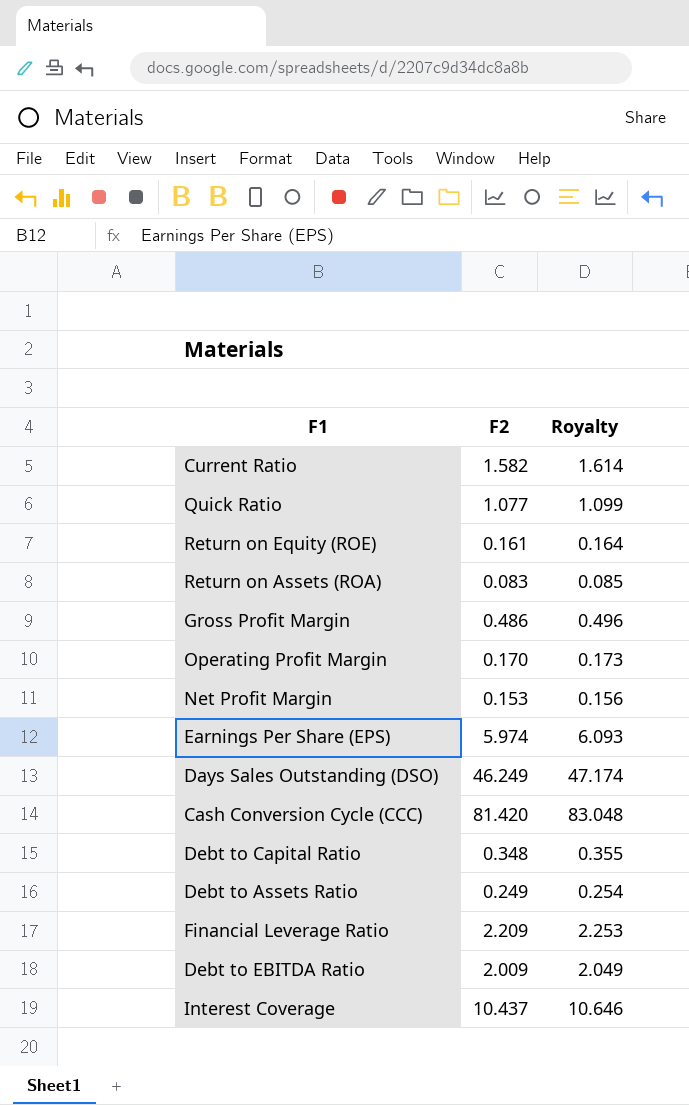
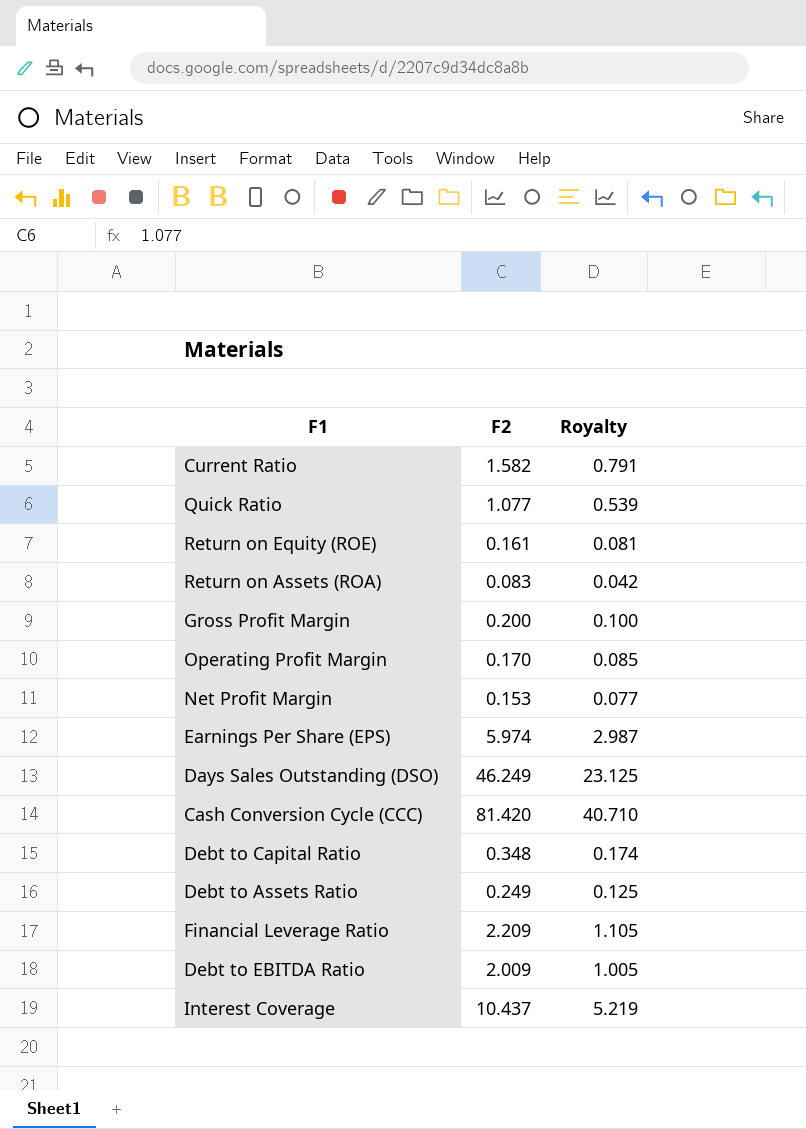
column Royalty | formula: [F2] * 1.02 -> [F2] * 0.5
Gross Profit Margin | F2: 0.486 -> 0.200

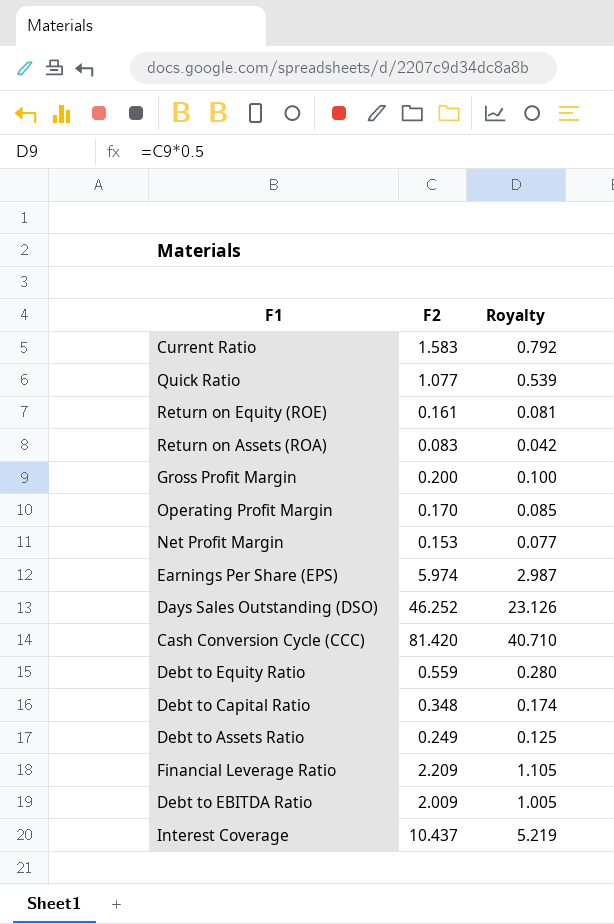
Current Ratio | F2: 1.582 -> 1.583
Current Ratio | Royalty: 0.791 -> 0.792
Days Sales Outstanding (DSO) | F2: 46.249 -> 46.252
Days Sales Outstanding (DSO) | Royalty: 23.125 -> 23.126
row Debt to Equity Ratio: none -> 0.559 | 0.280

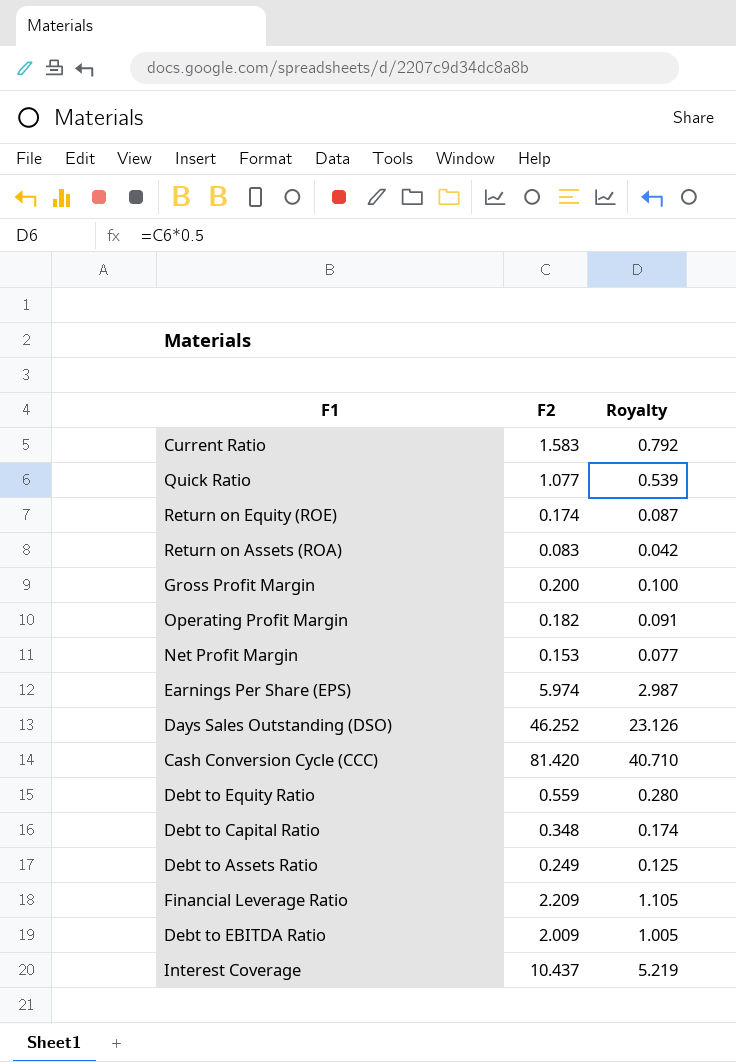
Return on Equity (ROE) | F2: 0.161 -> 0.174
Return on Equity (ROE) | Royalty: 0.081 -> 0.087
Operating Profit Margin | F2: 0.170 -> 0.182
Operating Profit Margin | Royalty: 0.085 -> 0.091

